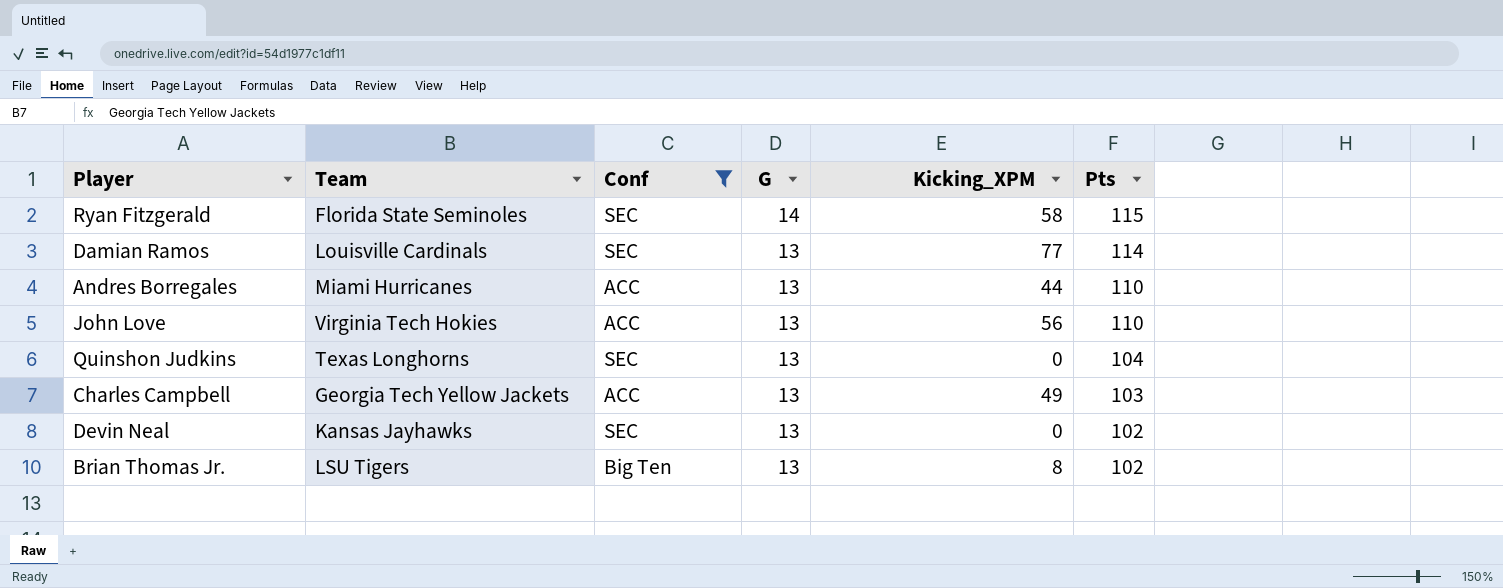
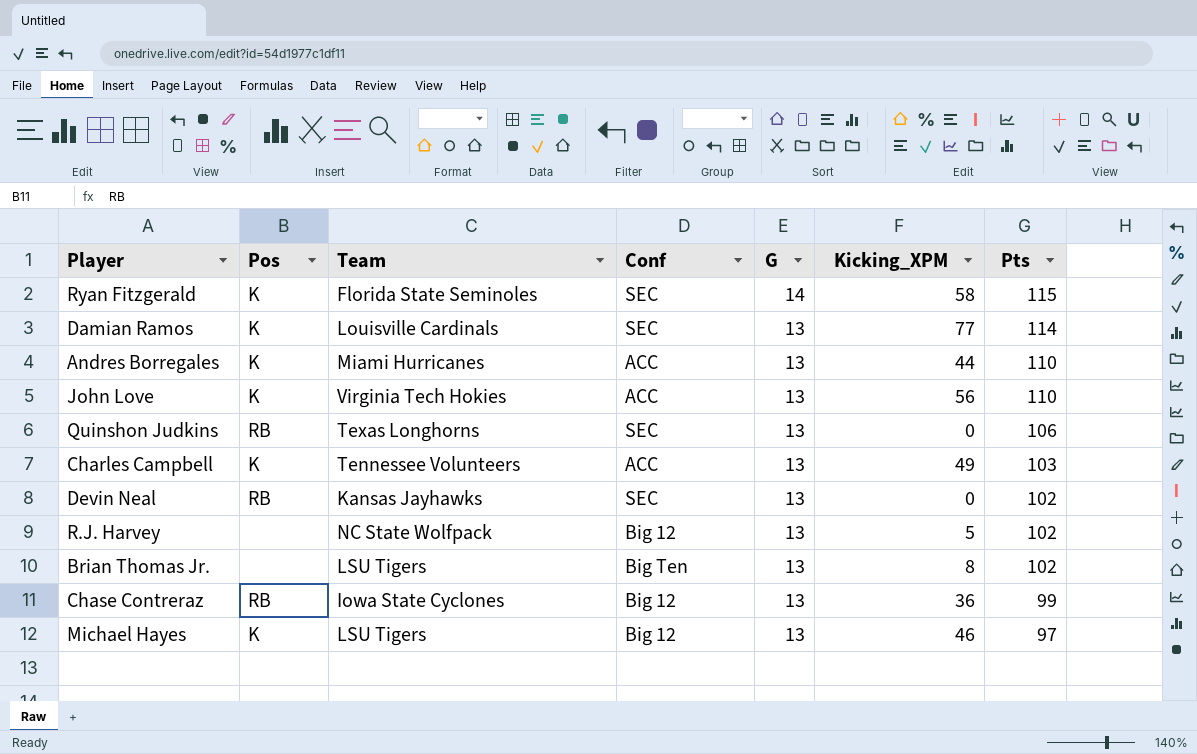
filter: Conf != Big 12 -> none
column Pos | position: none -> 2
Quinshon Judkins | Pts: 104 -> 106
Charles Campbell | Team: Georgia Tech Yellow Jackets -> Tennessee Volunteers

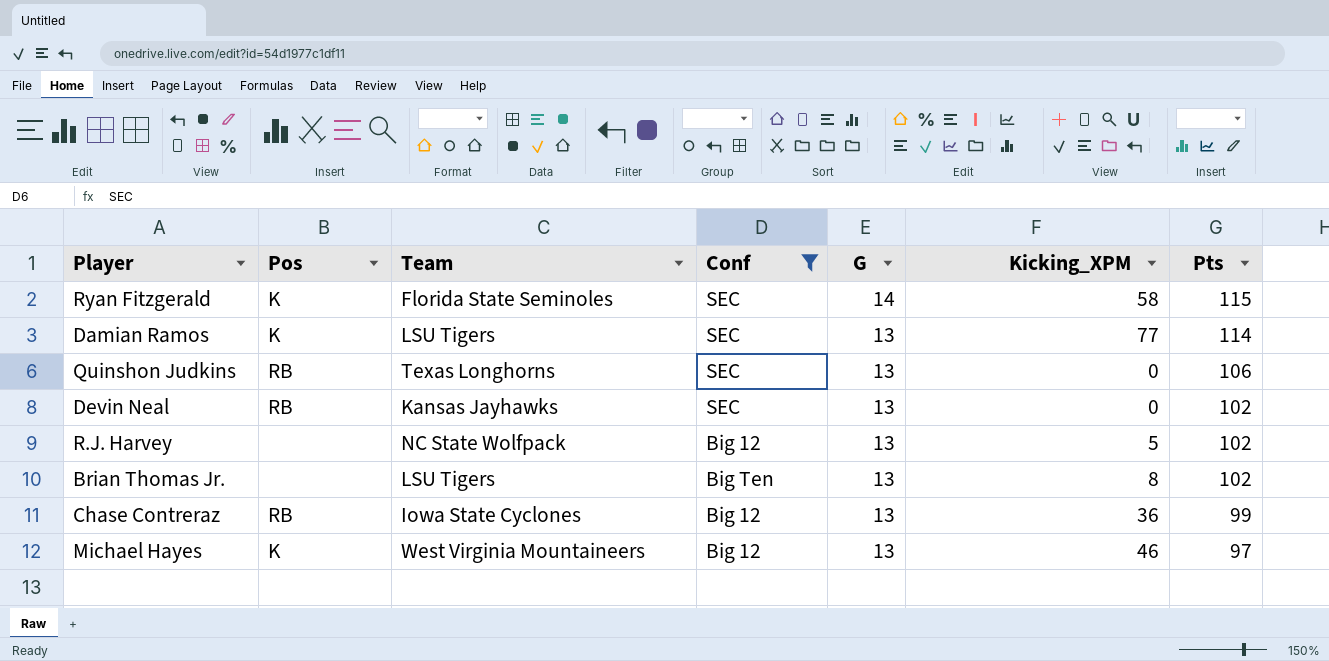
filter: none -> Conf != ACC
Damian Ramos | Team: Louisville Cardinals -> LSU Tigers
Michael Hayes | Team: LSU Tigers -> West Virginia Mountaineers

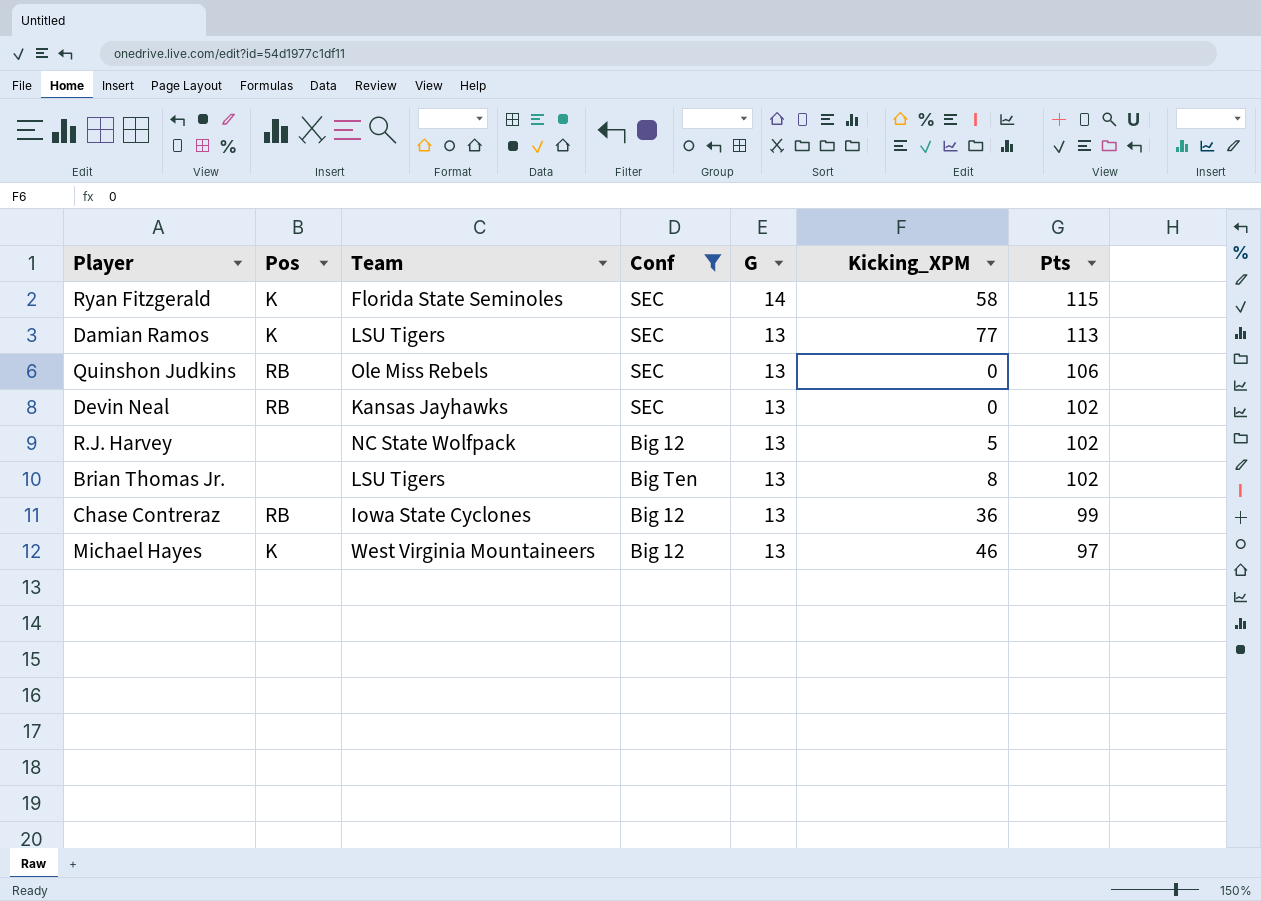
Damian Ramos | Pts: 114 -> 113
Quinshon Judkins | Team: Texas Longhorns -> Ole Miss Rebels

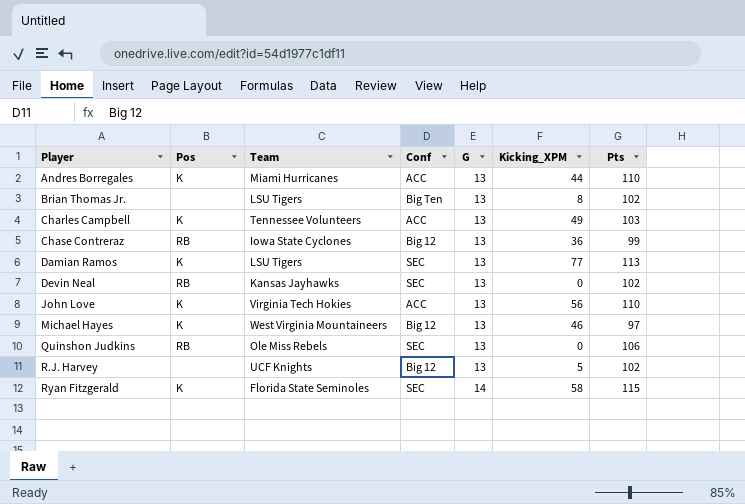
filter: Conf != ACC -> none
row order: G descending -> Player ascending
R.J. Harvey | Team: NC State Wolfpack -> UCF Knights

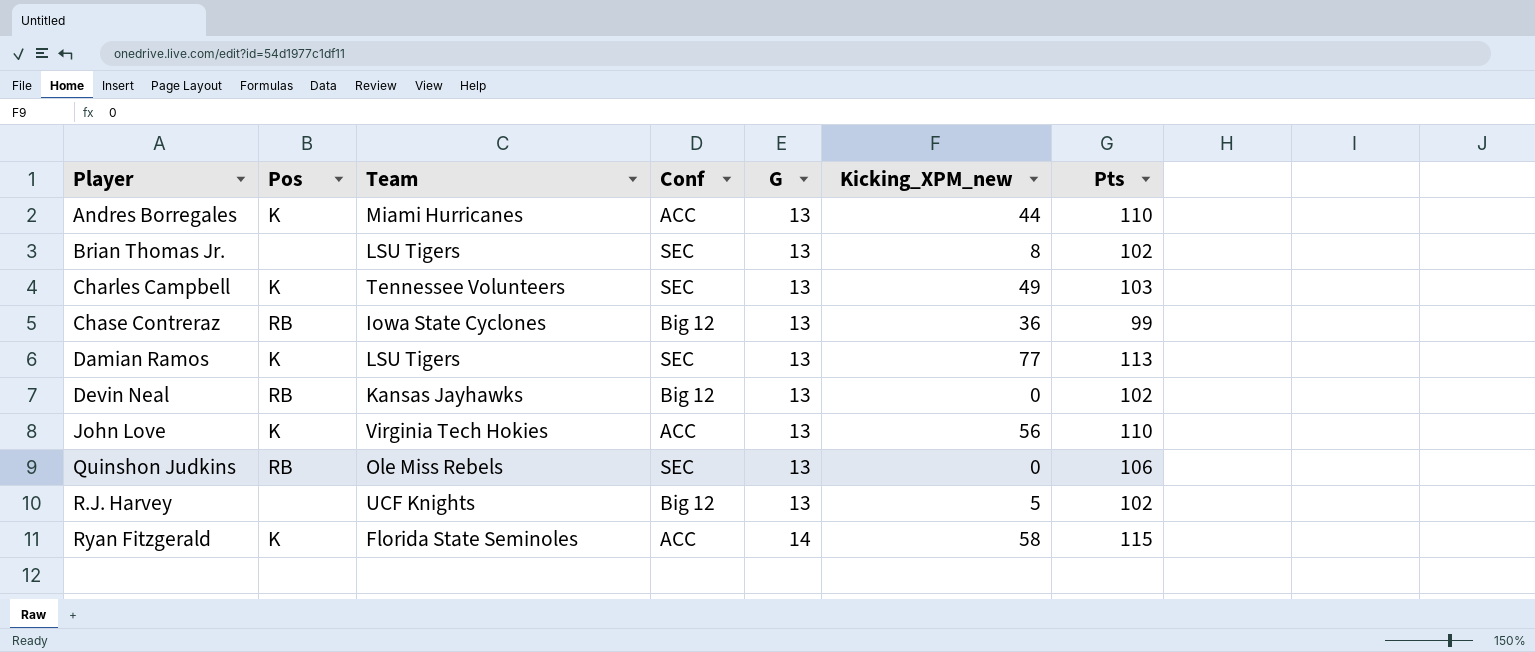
column name: Kicking_XPM -> Kicking_XPM_new
row Michael Hayes: K | West Virginia Mountaineers | Big 12 | 13 | 46 | 97 -> none
Brian Thomas Jr. | Conf: Big Ten -> SEC
Charles Campbell | Conf: ACC -> SEC
Devin Neal | Conf: SEC -> Big 12
Ryan Fitzgerald | Conf: SEC -> ACC

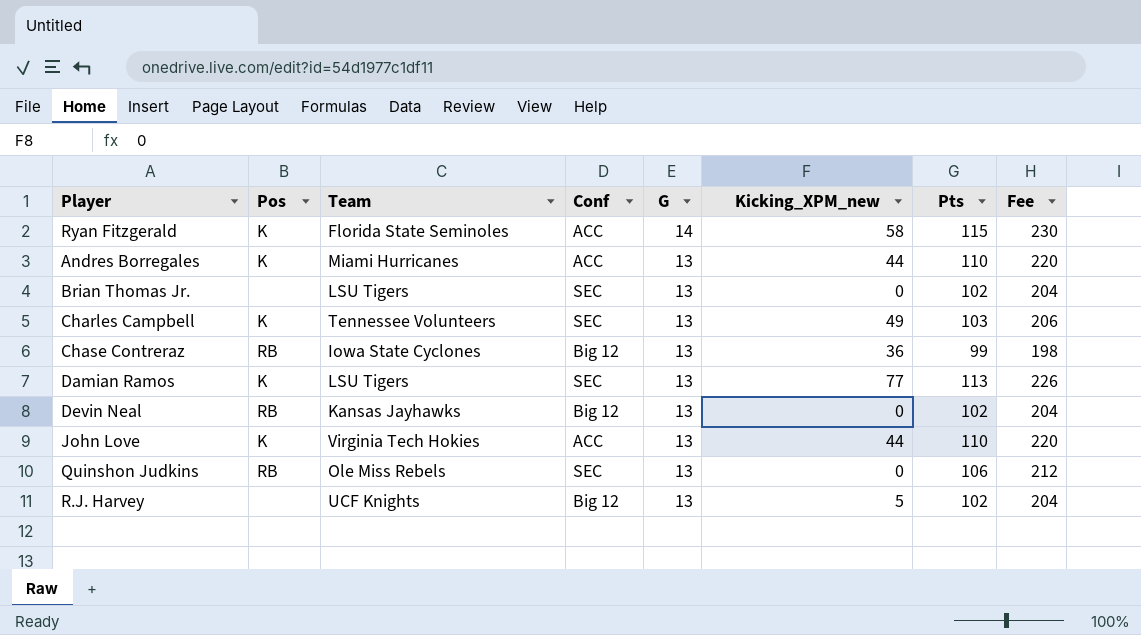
row order: Player ascending -> G descending
column Fee | formula: none -> [Pts] * 2
Brian Thomas Jr. | Kicking_XPM_new: 8 -> 0
John Love | Kicking_XPM_new: 56 -> 44

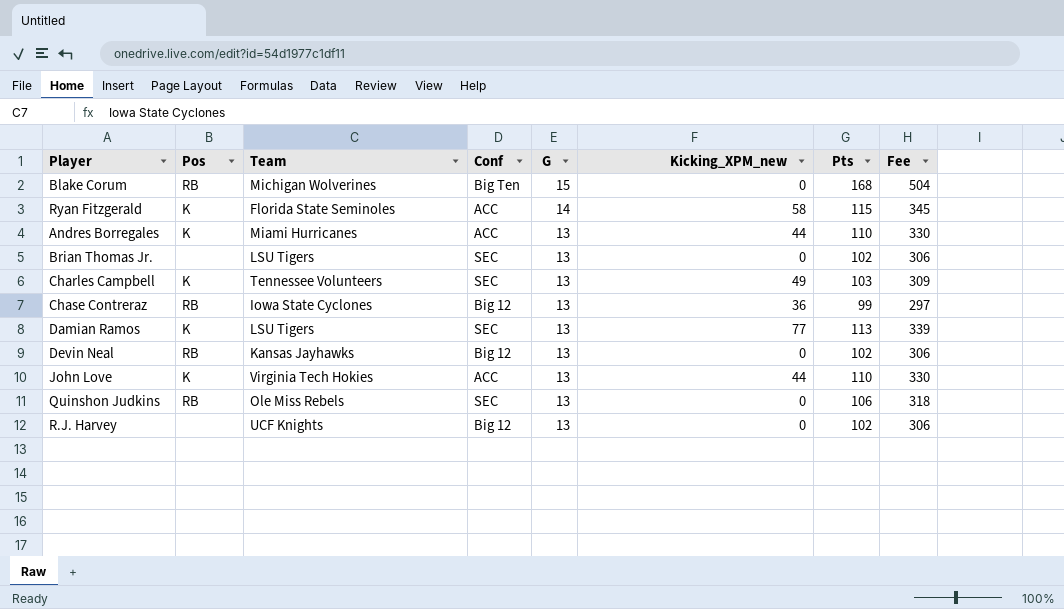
column Fee | formula: [Pts] * 2 -> [Pts] * 3
row Blake Corum: none -> RB | Michigan Wolverines | Big Ten | 15 | 0 | 168 | 504
R.J. Harvey | Kicking_XPM_new: 5 -> 0

